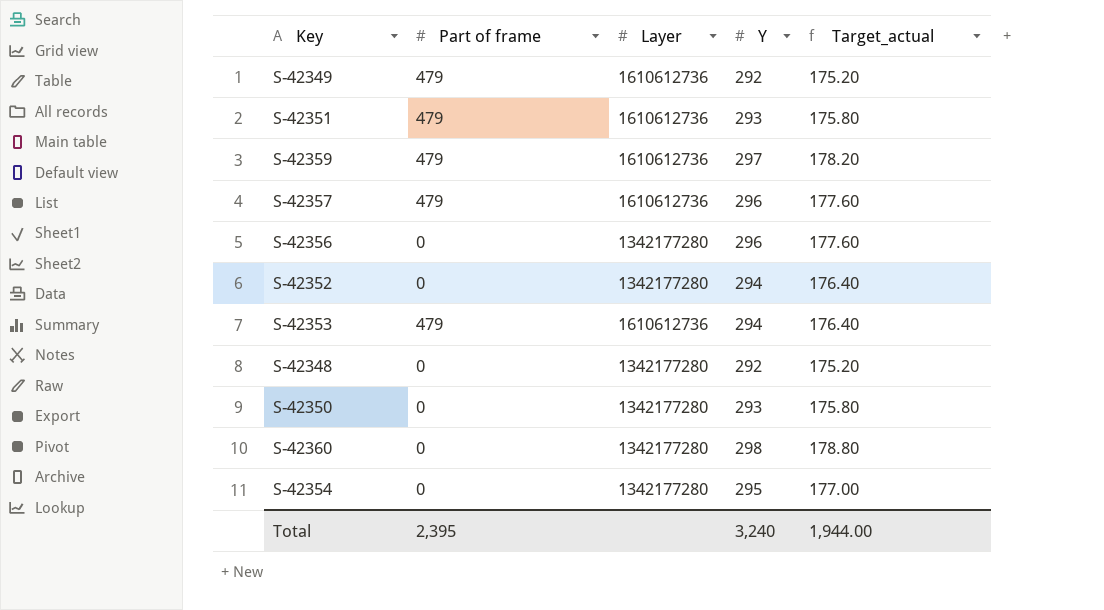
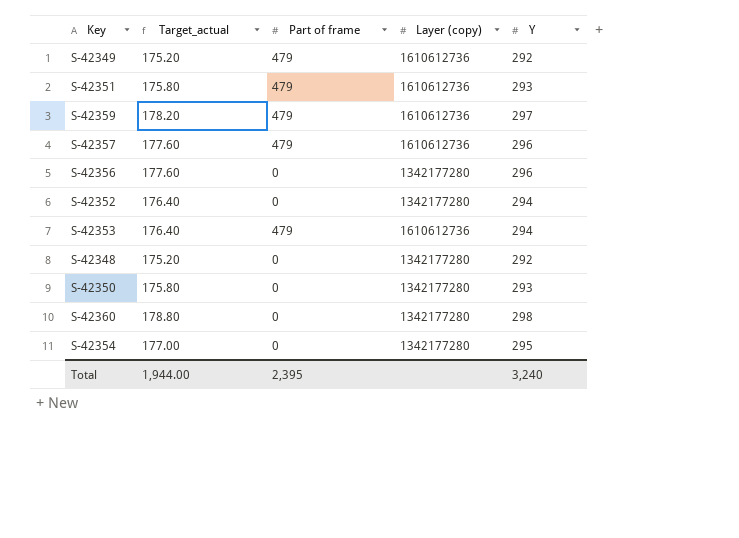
column Target_actual | position: 5 -> 2
column name: Layer -> Layer (copy)

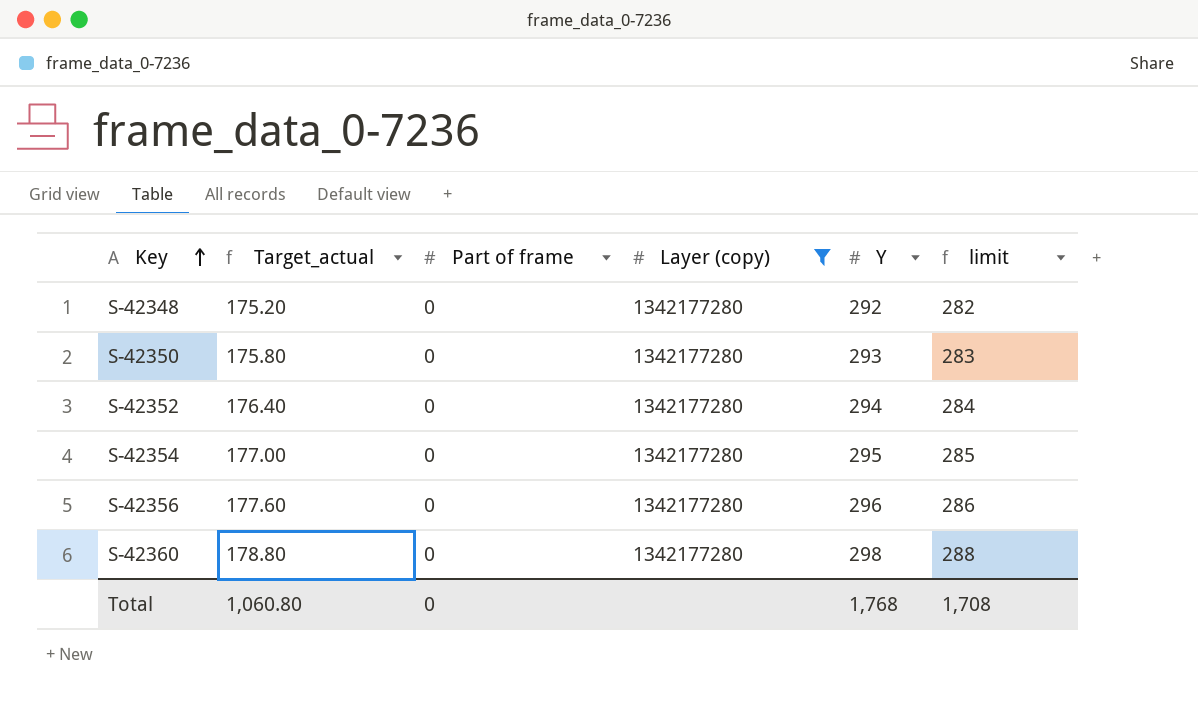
filter: none -> Layer (copy) = 1342177280
row order: none -> Key ascending
column limit | formula: none -> [Y] - 10
Total | Target_actual: 1,944.00 -> 1,060.80
Total | Part of frame: 2,395 -> 0
Total | Y: 3,240 -> 1,768

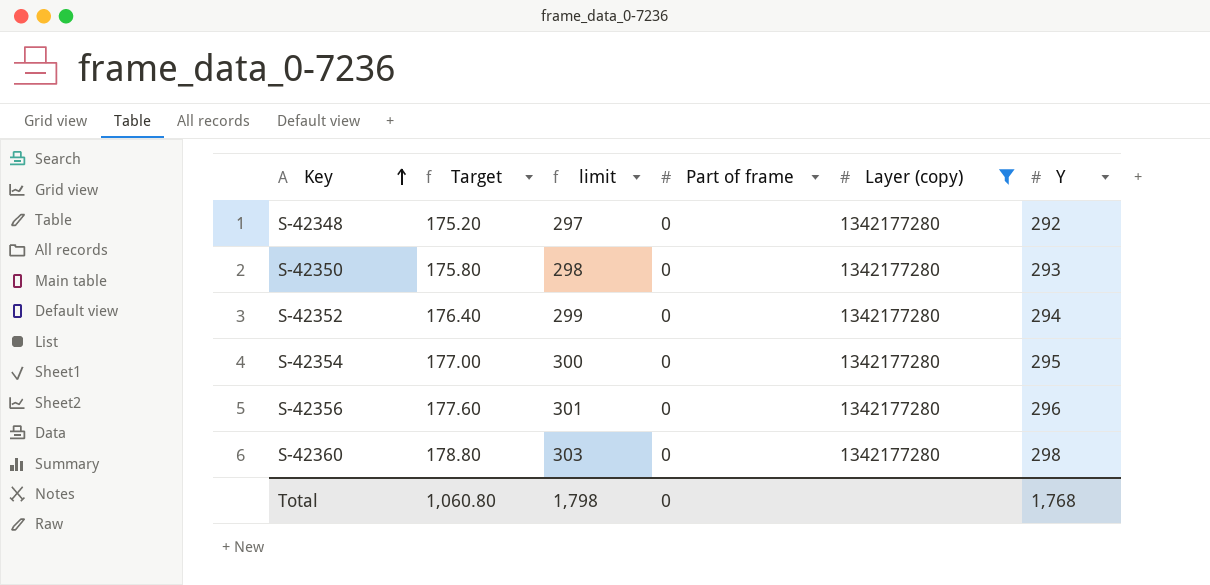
column name: Target_actual -> Target
column limit | formula: [Y] - 10 -> [Y] + 5
column limit | position: 6 -> 3
Total | limit: 1,708 -> 1,798

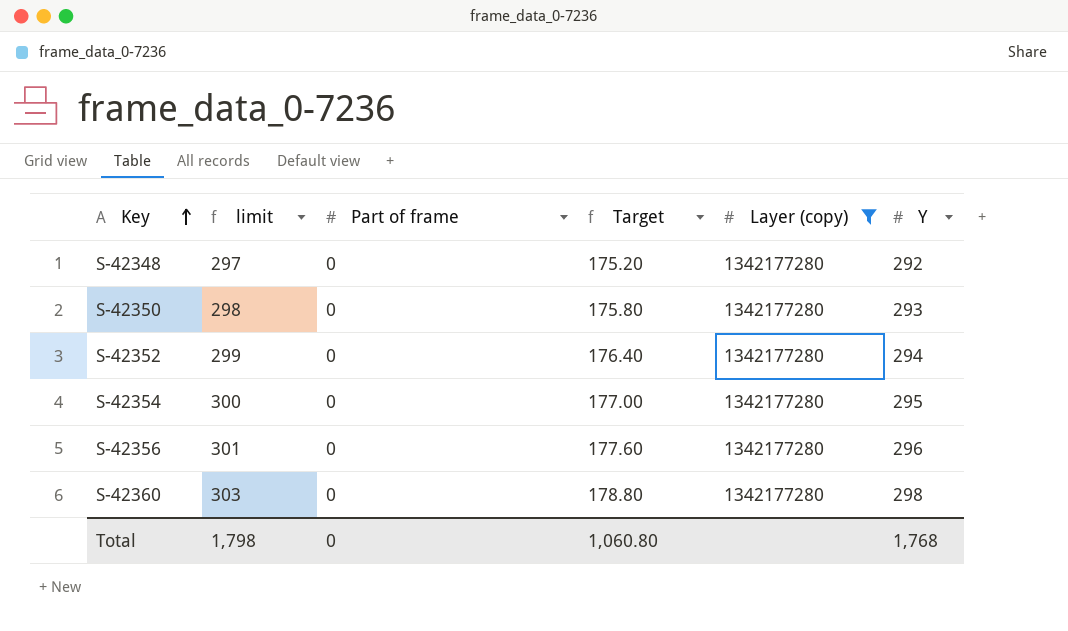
column Target | position: 2 -> 4

